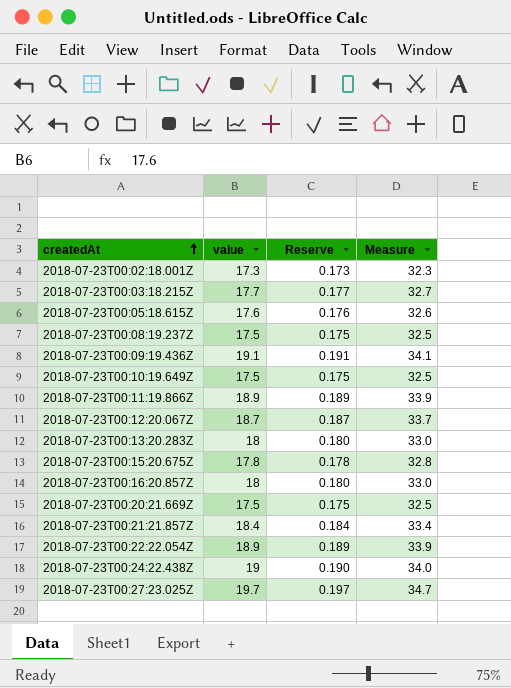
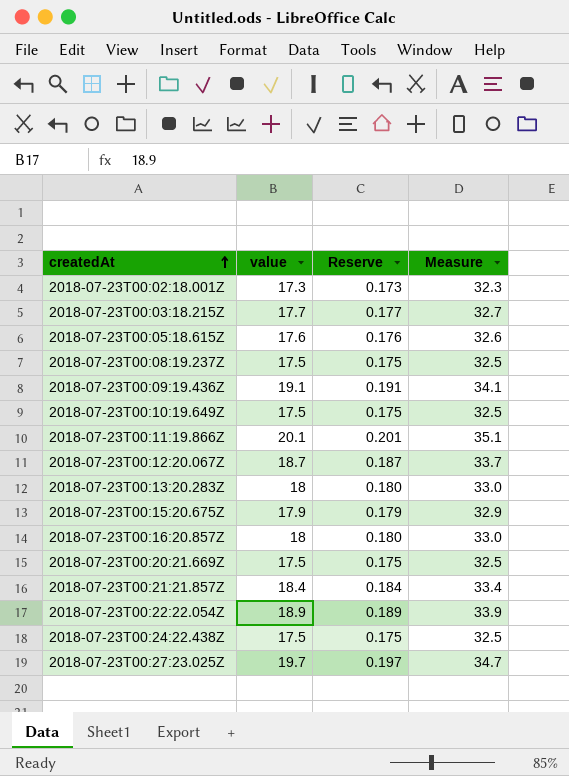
2018-07-23T00:11:19.866Z | value: 18.9 -> 20.1
2018-07-23T00:11:19.866Z | Reserve: 0.189 -> 0.201
2018-07-23T00:11:19.866Z | Measure: 33.9 -> 35.1
2018-07-23T00:15:20.675Z | value: 17.8 -> 17.9
2018-07-23T00:15:20.675Z | Reserve: 0.178 -> 0.179
2018-07-23T00:15:20.675Z | Measure: 32.8 -> 32.9
2018-07-23T00:24:22.438Z | value: 19 -> 17.5
2018-07-23T00:24:22.438Z | Reserve: 0.190 -> 0.175
2018-07-23T00:24:22.438Z | Measure: 34.0 -> 32.5

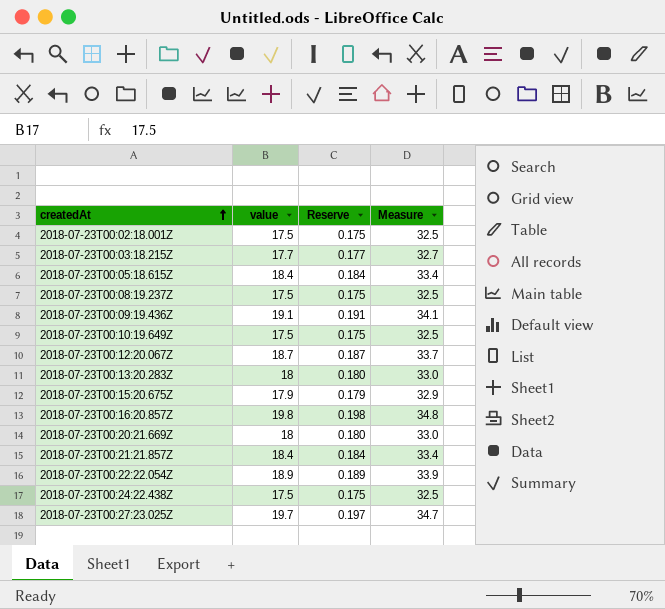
row 2018-07-23T00:11:19.866Z: 20.1 | 0.201 | 35.1 -> none
2018-07-23T00:02:18.001Z | value: 17.3 -> 17.5
2018-07-23T00:02:18.001Z | Reserve: 0.173 -> 0.175
2018-07-23T00:02:18.001Z | Measure: 32.3 -> 32.5
2018-07-23T00:05:18.615Z | value: 17.6 -> 18.4
2018-07-23T00:05:18.615Z | Reserve: 0.176 -> 0.184
2018-07-23T00:05:18.615Z | Measure: 32.6 -> 33.4
2018-07-23T00:16:20.857Z | value: 18 -> 19.8
2018-07-23T00:16:20.857Z | Reserve: 0.180 -> 0.198
2018-07-23T00:16:20.857Z | Measure: 33.0 -> 34.8
2018-07-23T00:20:21.669Z | value: 17.5 -> 18
2018-07-23T00:20:21.669Z | Reserve: 0.175 -> 0.180
2018-07-23T00:20:21.669Z | Measure: 32.5 -> 33.0

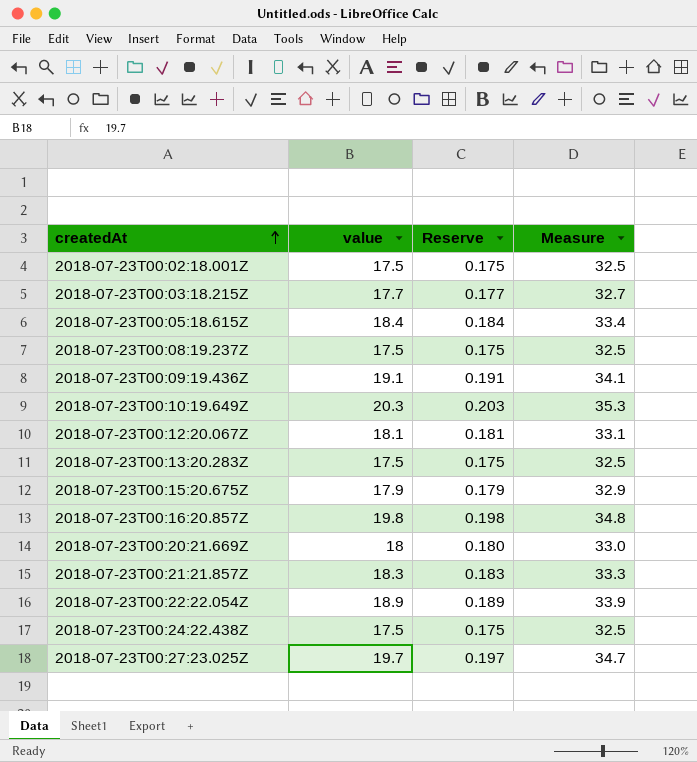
2018-07-23T00:10:19.649Z | value: 17.5 -> 20.3
2018-07-23T00:10:19.649Z | Reserve: 0.175 -> 0.203
2018-07-23T00:10:19.649Z | Measure: 32.5 -> 35.3
2018-07-23T00:12:20.067Z | value: 18.7 -> 18.1
2018-07-23T00:12:20.067Z | Reserve: 0.187 -> 0.181
2018-07-23T00:12:20.067Z | Measure: 33.7 -> 33.1
2018-07-23T00:13:20.283Z | value: 18 -> 17.5
2018-07-23T00:13:20.283Z | Reserve: 0.180 -> 0.175
2018-07-23T00:13:20.283Z | Measure: 33.0 -> 32.5
2018-07-23T00:21:21.857Z | value: 18.4 -> 18.3
2018-07-23T00:21:21.857Z | Reserve: 0.184 -> 0.183
2018-07-23T00:21:21.857Z | Measure: 33.4 -> 33.3

